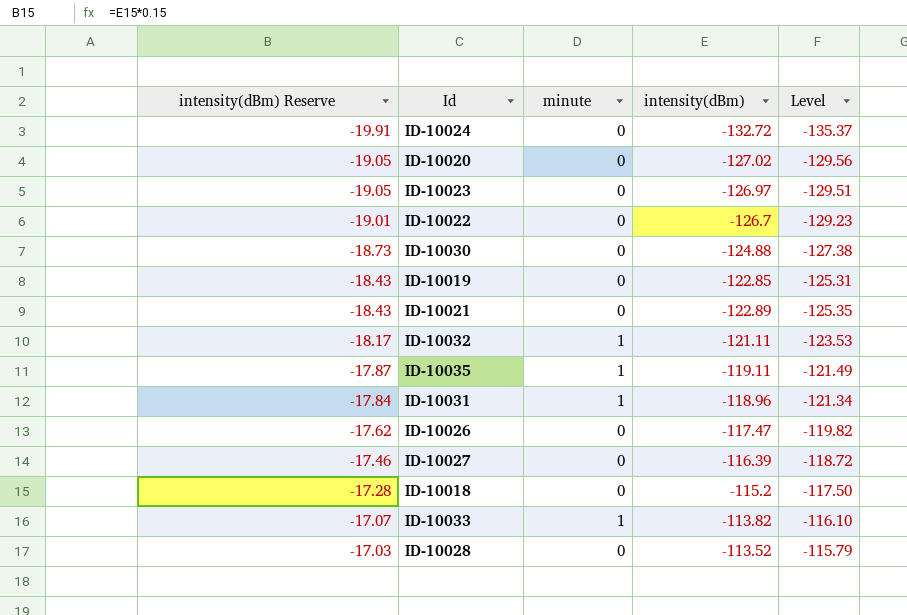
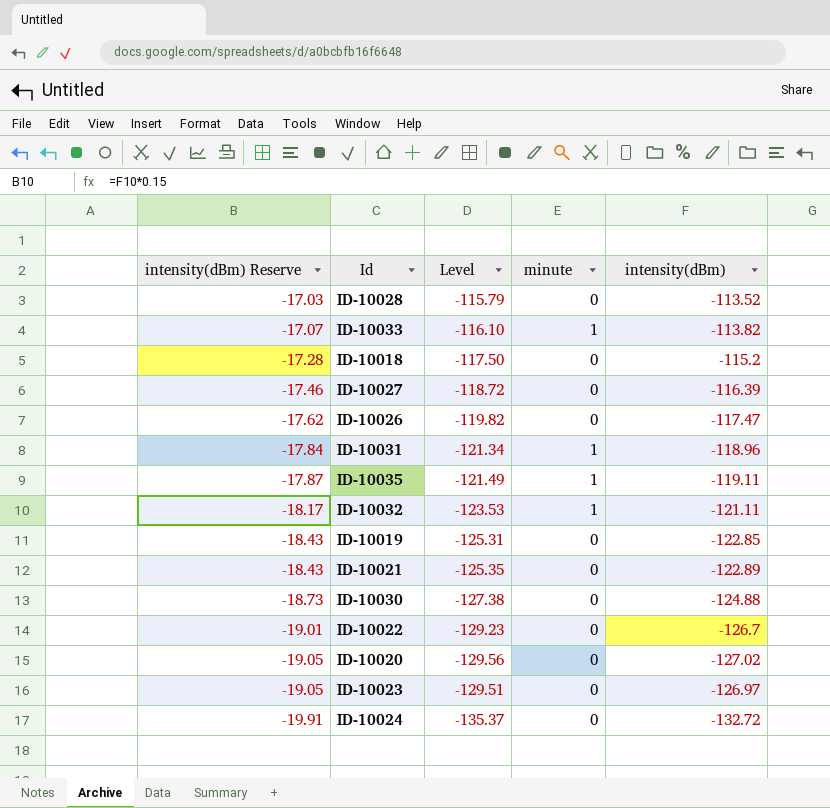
row order: intensity(dBm) Reserve ascending -> intensity(dBm) Reserve descending
column Level | position: 5 -> 3

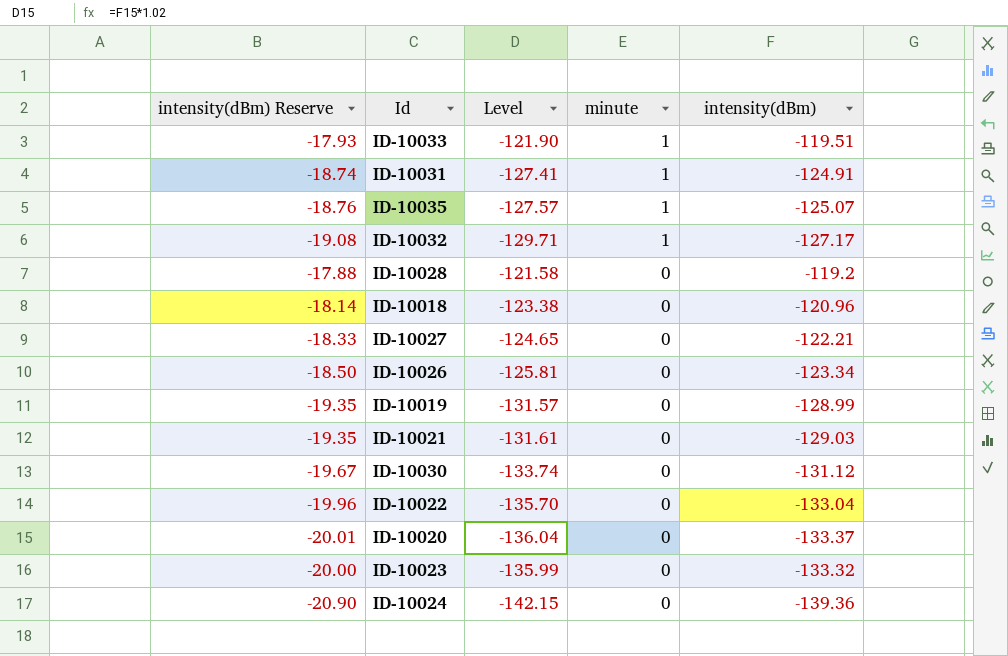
row order: intensity(dBm) Reserve descending -> minute descending
ID-10033 | intensity(dBm) Reserve: -17.07 -> -17.93
ID-10033 | Level: -116.10 -> -121.90
ID-10033 | intensity(dBm): -113.82 -> -119.51
ID-10031 | intensity(dBm) Reserve: -17.84 -> -18.74
ID-10031 | Level: -121.34 -> -127.41
ID-10031 | intensity(dBm): -118.96 -> -124.91
ID-10035 | intensity(dBm) Reserve: -17.87 -> -18.76
ID-10035 | Level: -121.49 -> -127.57
ID-10035 | intensity(dBm): -119.11 -> -125.07
ID-10032 | intensity(dBm) Reserve: -18.17 -> -19.08
ID-10032 | Level: -123.53 -> -129.71
ID-10032 | intensity(dBm): -121.11 -> -127.17
ID-10028 | intensity(dBm) Reserve: -17.03 -> -17.88
ID-10028 | Level: -115.79 -> -121.58
ID-10028 | intensity(dBm): -113.52 -> -119.2
ID-10018 | intensity(dBm) Reserve: -17.28 -> -18.14
ID-10018 | Level: -117.50 -> -123.38
ID-10018 | intensity(dBm): -115.2 -> -120.96
ID-10027 | intensity(dBm) Reserve: -17.46 -> -18.33
ID-10027 | Level: -118.72 -> -124.65
ID-10027 | intensity(dBm): -116.39 -> -122.21
ID-10026 | intensity(dBm) Reserve: -17.62 -> -18.50
ID-10026 | Level: -119.82 -> -125.81
ID-10026 | intensity(dBm): -117.47 -> -123.34
ID-10019 | intensity(dBm) Reserve: -18.43 -> -19.35
ID-10019 | Level: -125.31 -> -131.57
ID-10019 | intensity(dBm): -122.85 -> -128.99
ID-10021 | intensity(dBm) Reserve: -18.43 -> -19.35
ID-10021 | Level: -125.35 -> -131.61
ID-10021 | intensity(dBm): -122.89 -> -129.03
ID-10030 | intensity(dBm) Reserve: -18.73 -> -19.67
ID-10030 | Level: -127.38 -> -133.74
ID-10030 | intensity(dBm): -124.88 -> -131.12
ID-10022 | intensity(dBm) Reserve: -19.01 -> -19.96
ID-10022 | Level: -129.23 -> -135.70
ID-10022 | intensity(dBm): -126.7 -> -133.04
ID-10020 | intensity(dBm) Reserve: -19.05 -> -20.01
ID-10020 | Level: -129.56 -> -136.04
ID-10020 | intensity(dBm): -127.02 -> -133.37
ID-10023 | intensity(dBm) Reserve: -19.05 -> -20.00
ID-10023 | Level: -129.51 -> -135.99
ID-10023 | intensity(dBm): -126.97 -> -133.32
ID-10024 | intensity(dBm) Reserve: -19.91 -> -20.90
ID-10024 | Level: -135.37 -> -142.15
ID-10024 | intensity(dBm): -132.72 -> -139.36

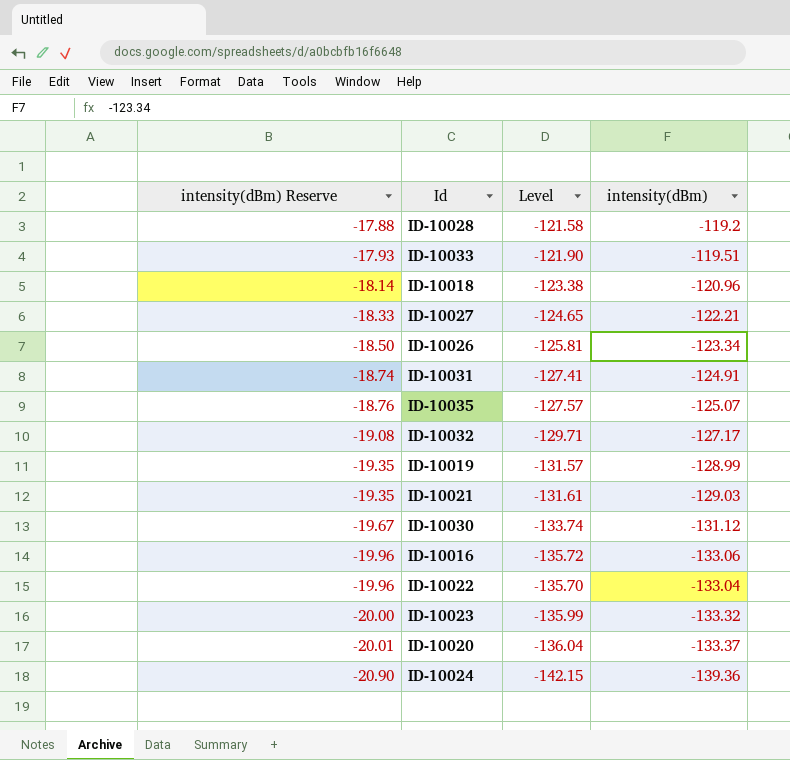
row order: minute descending -> intensity(dBm) Reserve descending
column minute | position: 4 -> none
row ID-10016: none -> -19.96 | -135.72 | -133.06

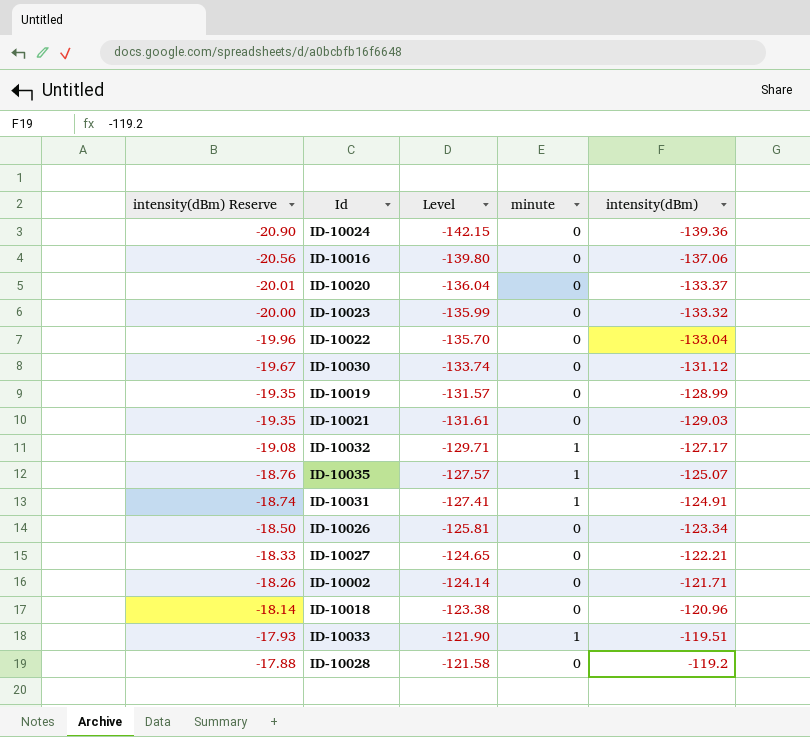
row order: intensity(dBm) Reserve descending -> intensity(dBm) Reserve ascending
column minute | position: none -> 4
ID-10016 | intensity(dBm) Reserve: -19.96 -> -20.56
ID-10016 | Level: -135.72 -> -139.80
ID-10016 | intensity(dBm): -133.06 -> -137.06
row ID-10002: none -> -18.26 | -124.14 | 0 | -121.71

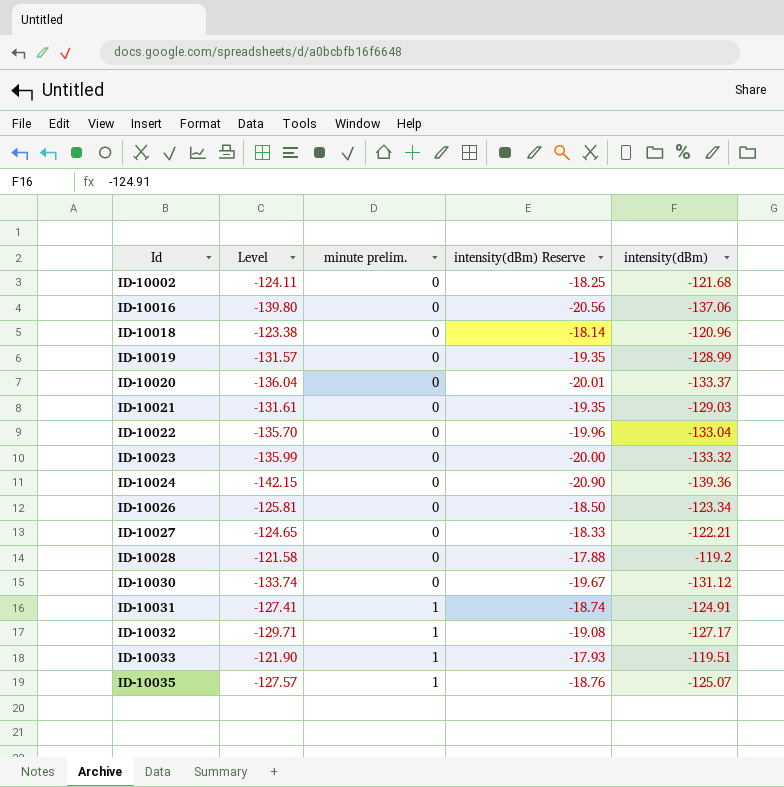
row order: intensity(dBm) Reserve ascending -> Id ascending
column name: minute -> minute prelim.
column intensity(dBm) Reserve | position: 1 -> 4
ID-10002 | Level: -124.14 -> -124.11
ID-10002 | intensity(dBm) Reserve: -18.26 -> -18.25
ID-10002 | intensity(dBm): -121.71 -> -121.68

